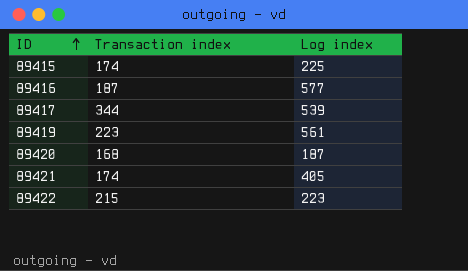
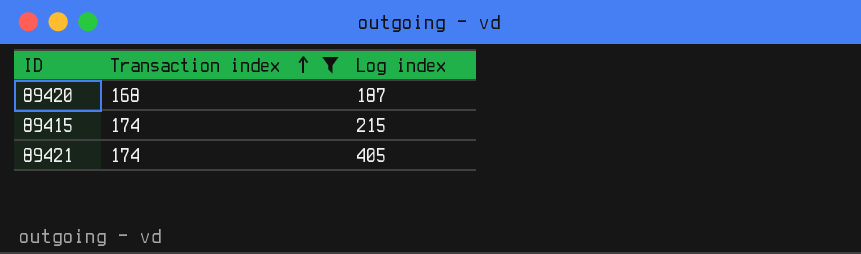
filter: none -> Transaction index <= 174
row order: ID ascending -> Transaction index ascending
89415 | Log index: 225 -> 215

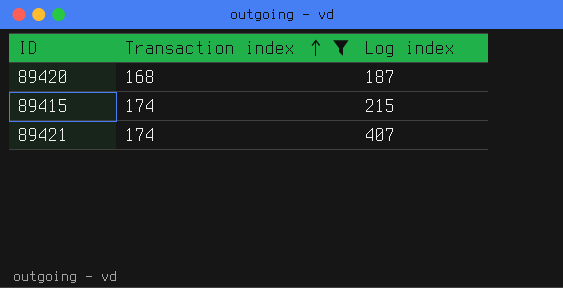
89421 | Log index: 405 -> 407

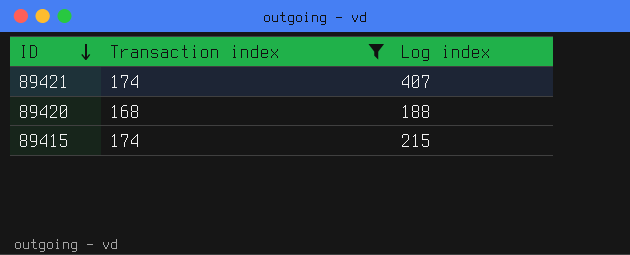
row order: Transaction index ascending -> ID descending
89420 | Log index: 187 -> 188

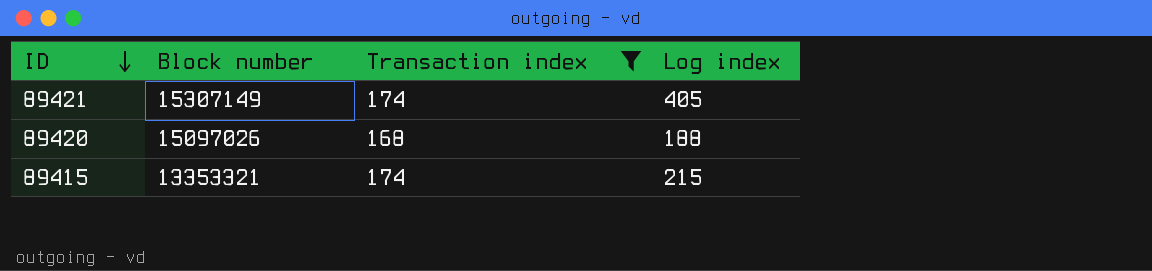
column Block number | position: none -> 2
89421 | Log index: 407 -> 405

